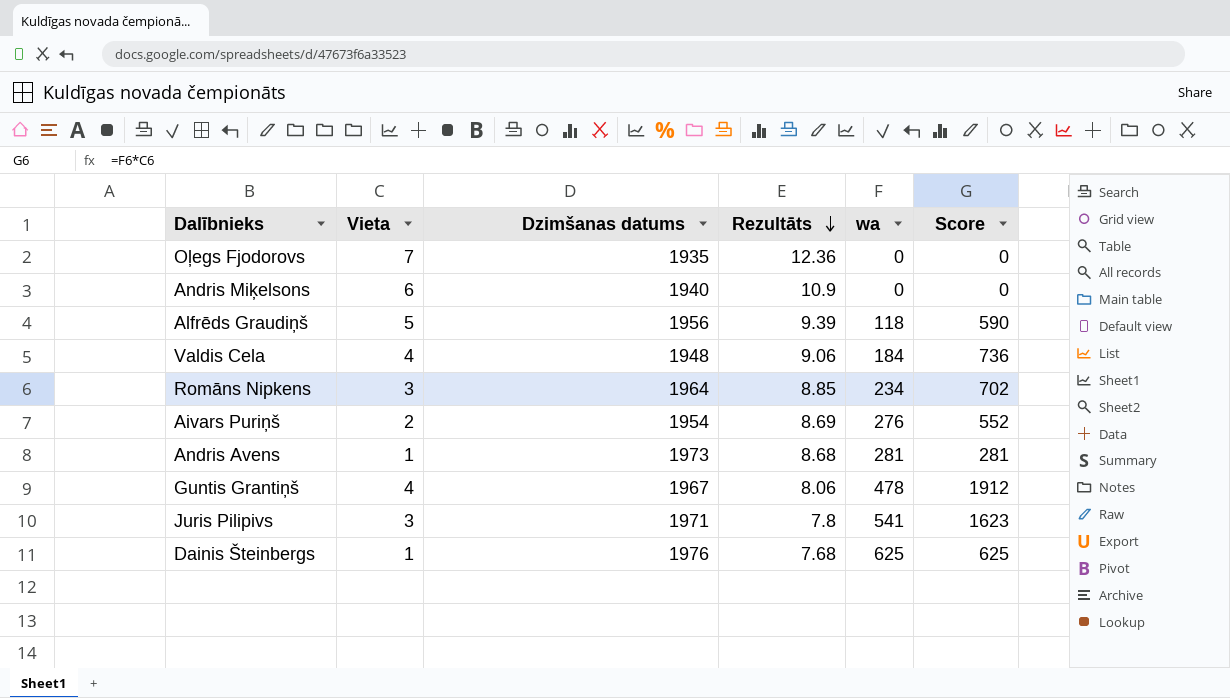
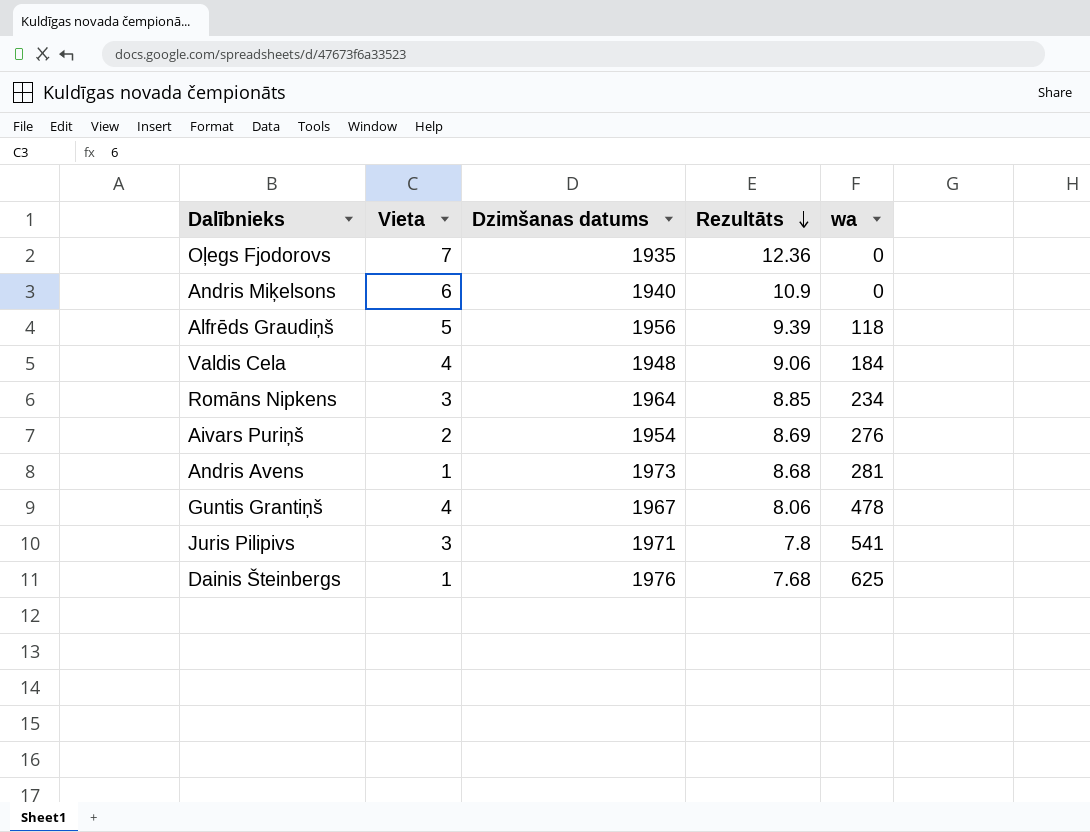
column Score | formula: [Vieta] * [wa] -> none

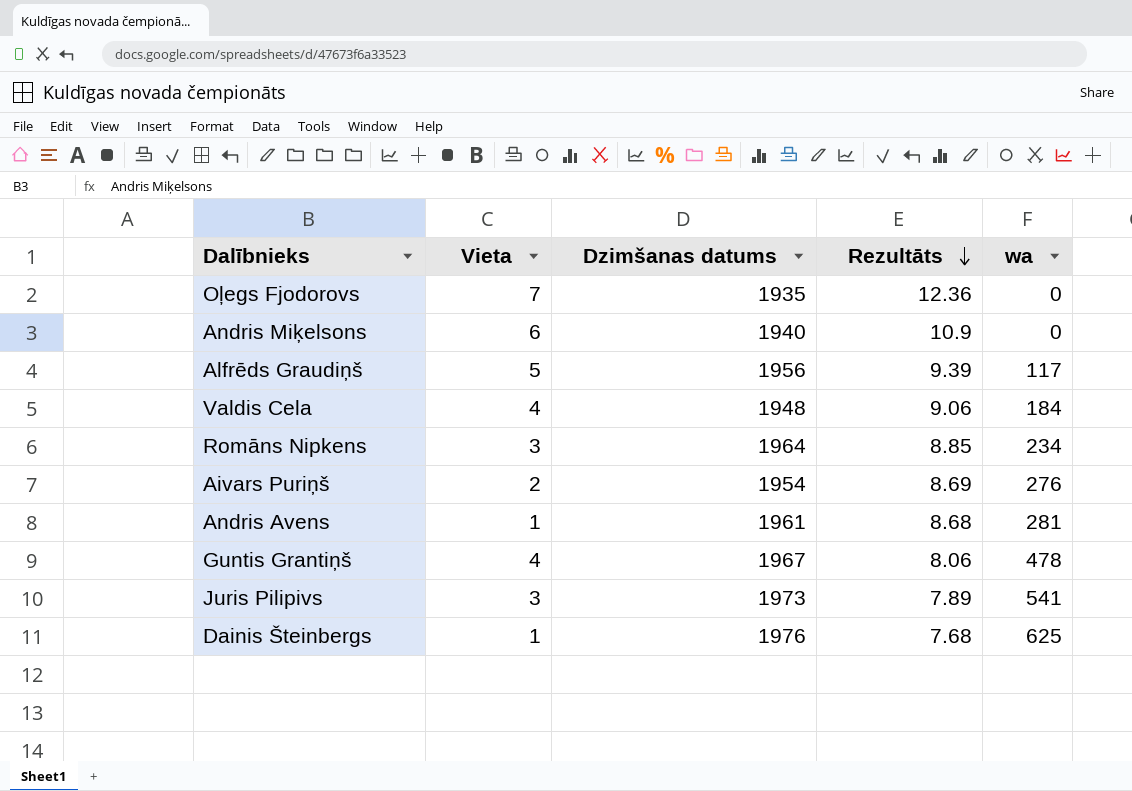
Alfrēds Graudiņš | wa: 118 -> 117
Andris Avens | Dzimšanas datums: 1973 -> 1961
Juris Pilipivs | Dzimšanas datums: 1971 -> 1973
Juris Pilipivs | Rezultāts: 7.8 -> 7.89

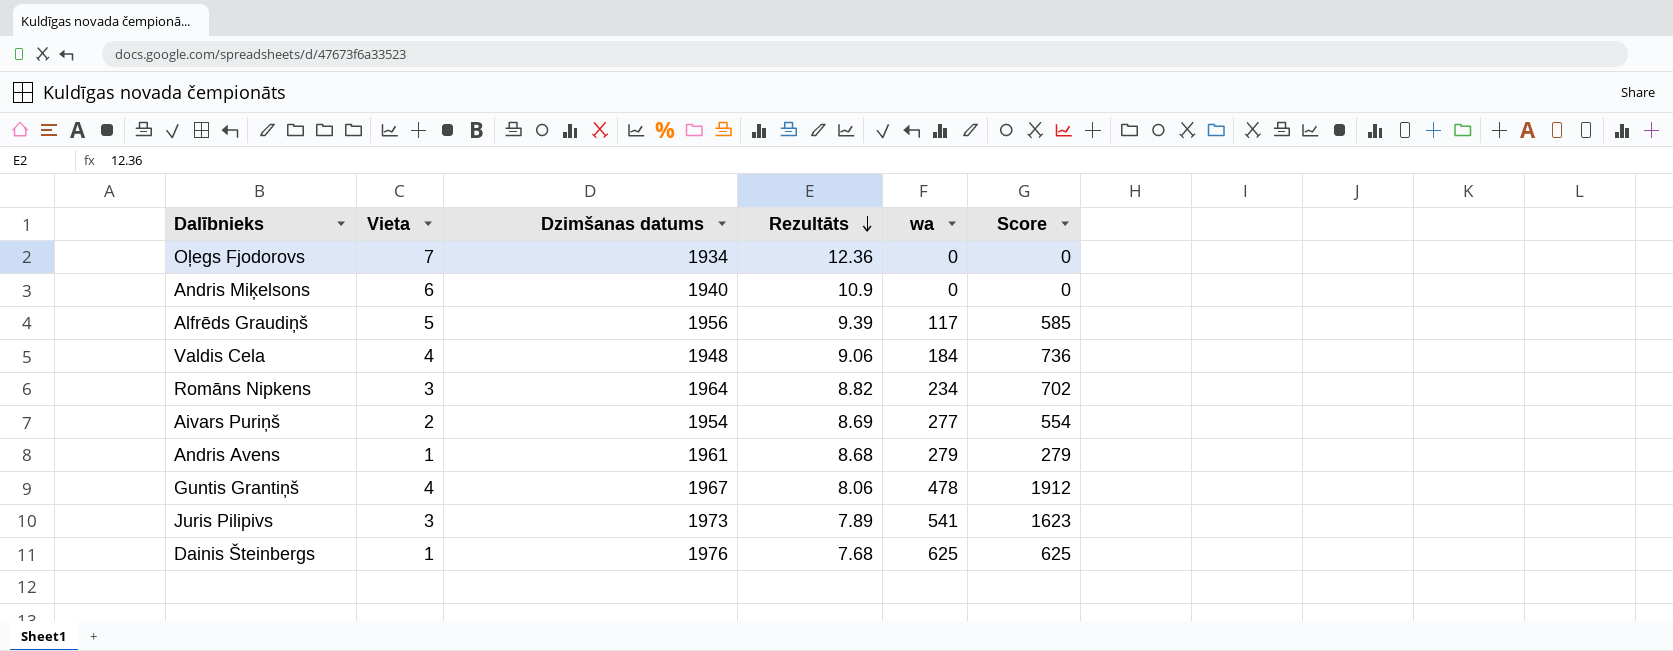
column Score | formula: none -> [Vieta] * [wa]
Oļegs Fjodorovs | Dzimšanas datums: 1935 -> 1934
Romāns Nipkens | Rezultāts: 8.85 -> 8.82
Aivars Puriņš | wa: 276 -> 277
Andris Avens | wa: 281 -> 279

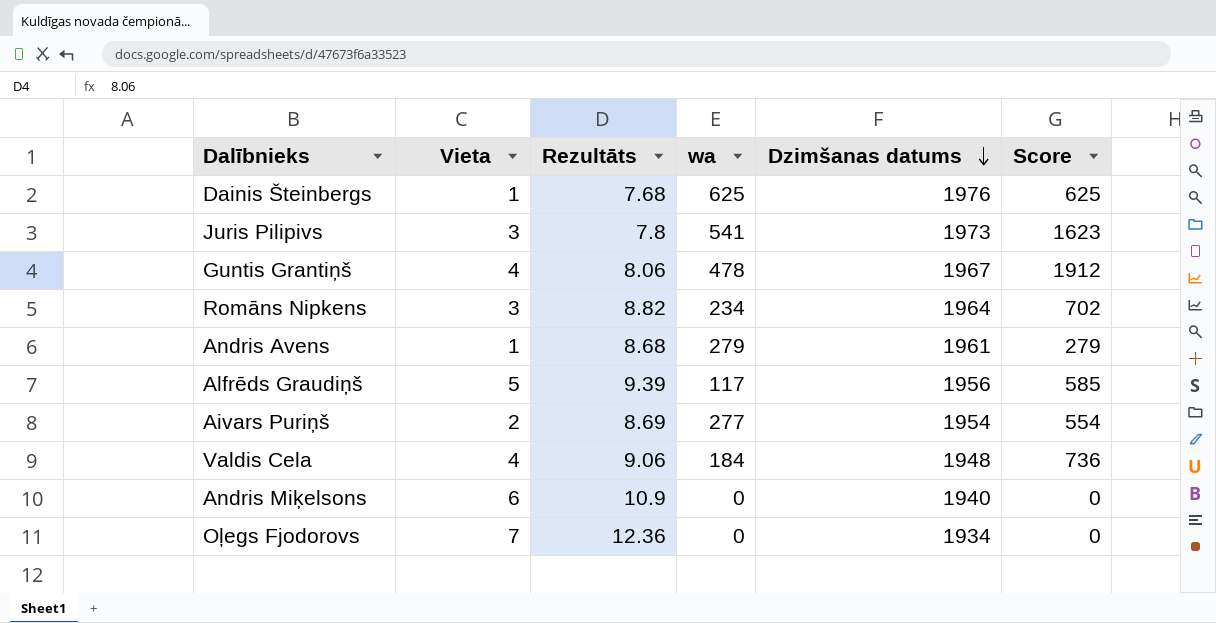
row order: Rezultāts descending -> Dzimšanas datums descending
column Dzimšanas datums | position: 3 -> 5
Juris Pilipivs | Rezultāts: 7.89 -> 7.8

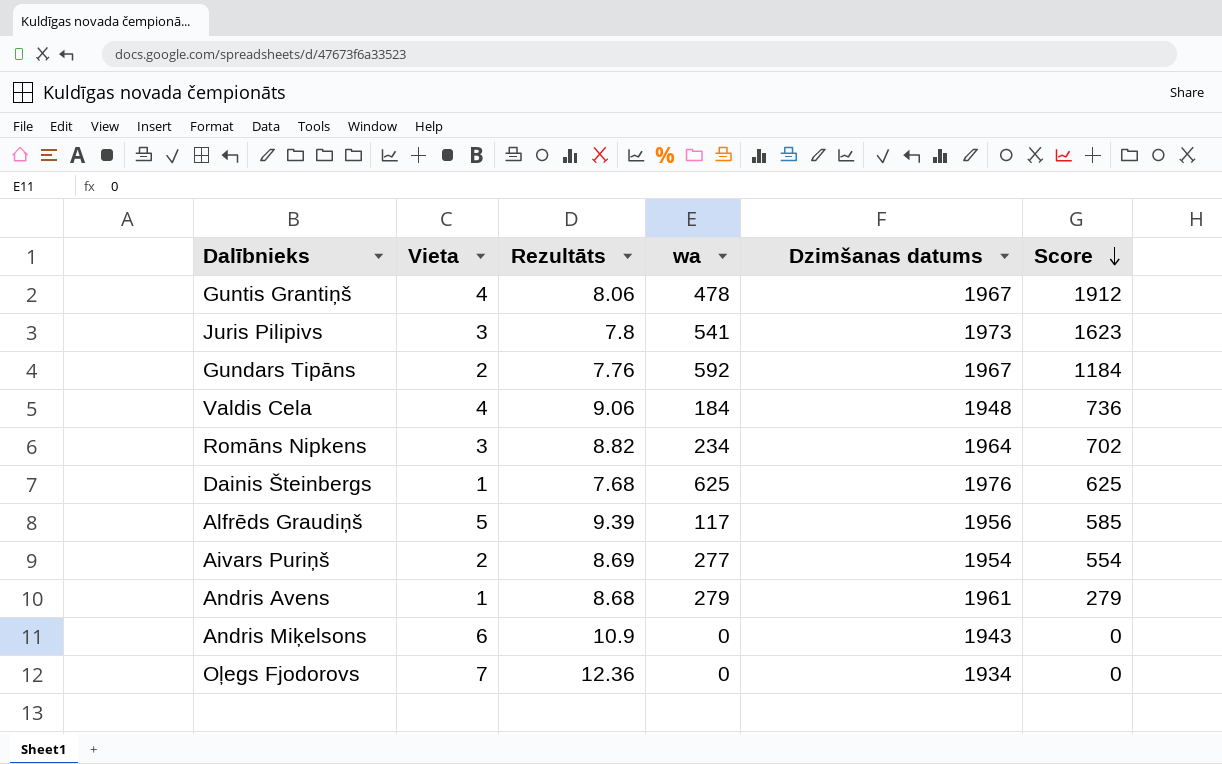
row order: Dzimšanas datums descending -> Score descending
row Gundars Tipāns: none -> 2 | 7.76 | 592 | 1967 | 1184
Andris Miķelsons | Dzimšanas datums: 1940 -> 1943

